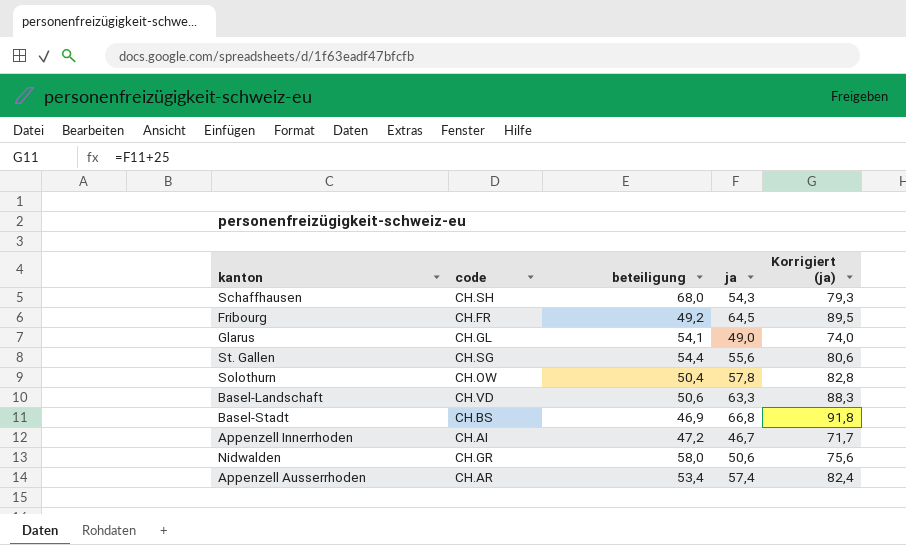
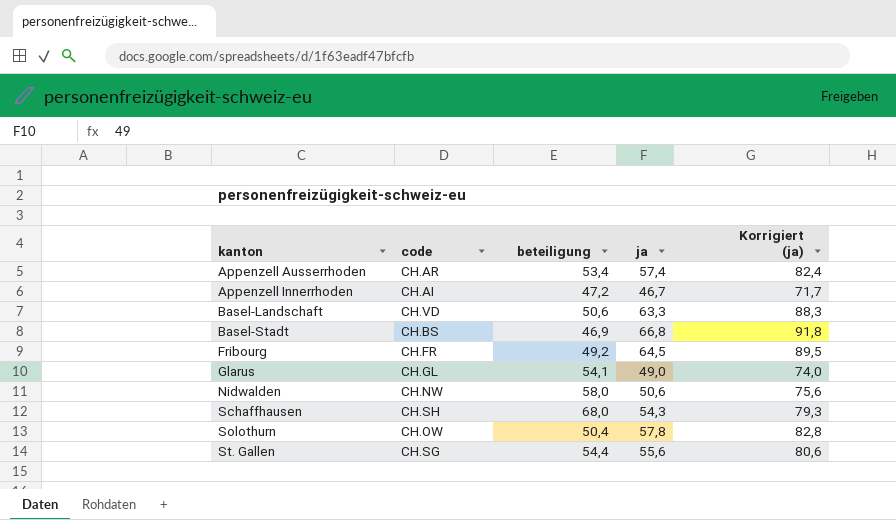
row order: none -> kanton ascending
Nidwalden | code: CH.GR -> CH.NW

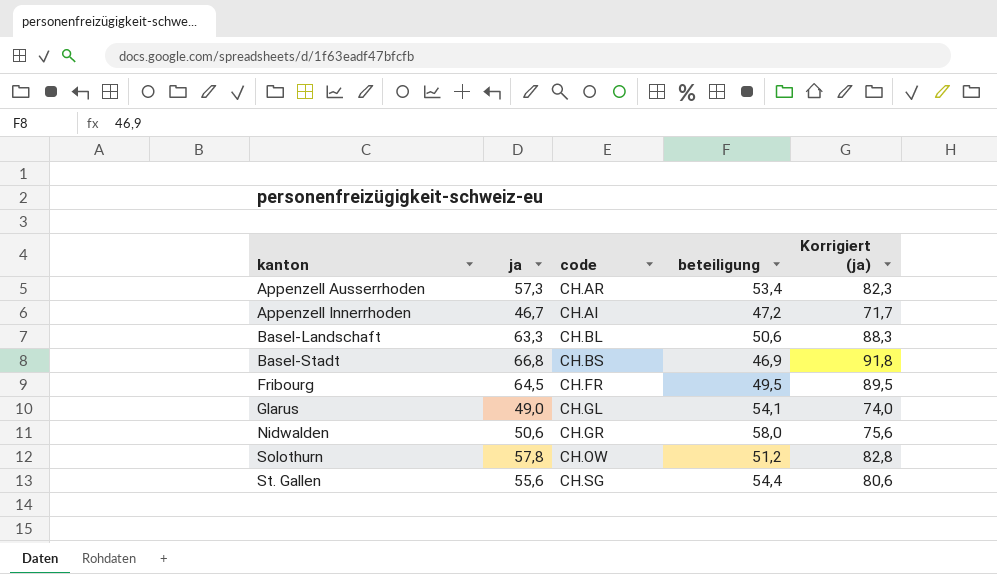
column ja | position: 4 -> 2
row Schaffhausen: CH.SH | 68,0 | 54,3 | 79,3 -> none
Appenzell Ausserrhoden | ja: 57,4 -> 57,3
Appenzell Ausserrhoden | Korrigiert (ja): 82,4 -> 82,3
Basel-Landschaft | code: CH.VD -> CH.BL
Fribourg | beteiligung: 49,2 -> 49,5
Nidwalden | code: CH.NW -> CH.GR
Solothurn | beteiligung: 50,4 -> 51,2

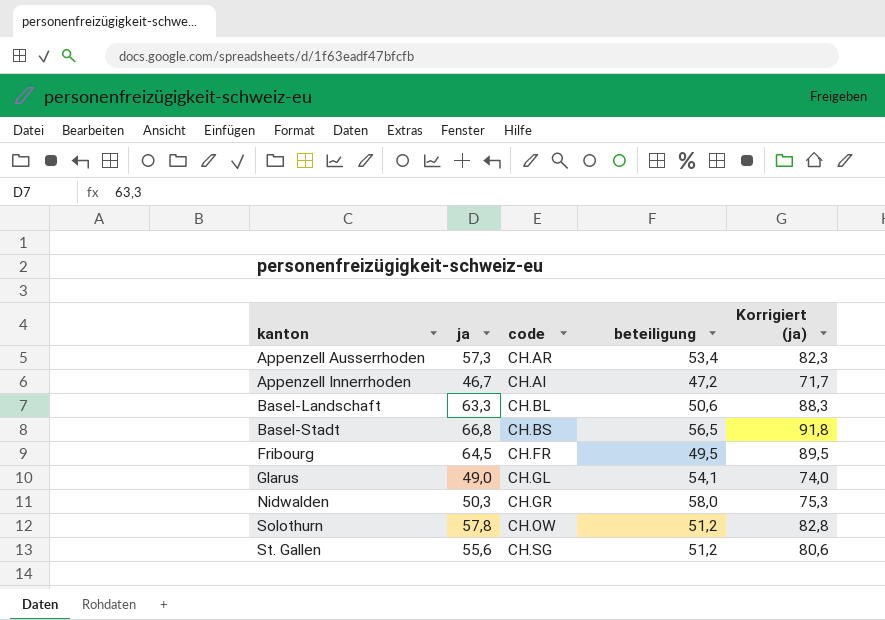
Basel-Stadt | beteiligung: 46,9 -> 56,5
Nidwalden | ja: 50,6 -> 50,3
Nidwalden | Korrigiert (ja): 75,6 -> 75,3
St. Gallen | beteiligung: 54,4 -> 51,2

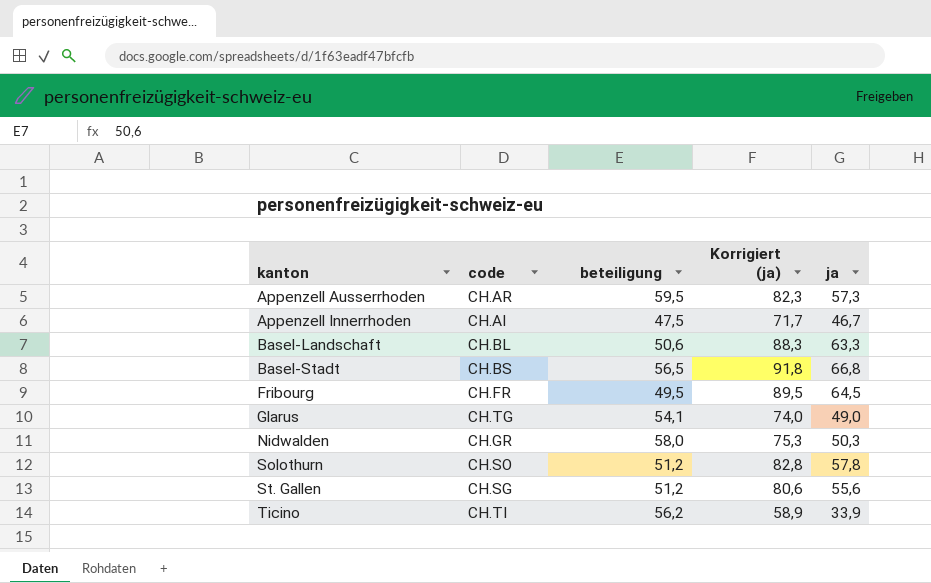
column ja | position: 2 -> 5
Appenzell Ausserrhoden | beteiligung: 53,4 -> 59,5
Appenzell Innerrhoden | beteiligung: 47,2 -> 47,5
Glarus | code: CH.GL -> CH.TG
Solothurn | code: CH.OW -> CH.SO
row Ticino: none -> CH.TI | 56,2 | 58,9 | 33,9

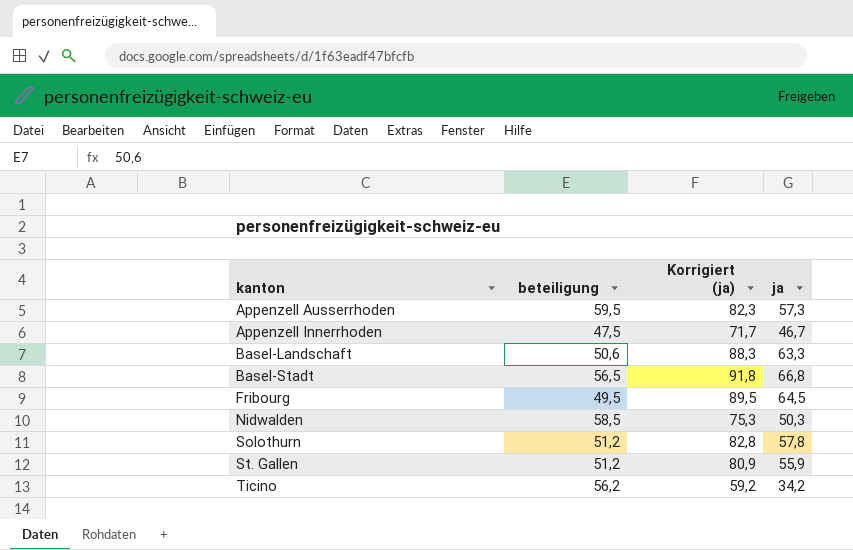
column code | position: 2 -> none
row Glarus: CH.TG | 54,1 | 74,0 | 49,0 -> none
Nidwalden | beteiligung: 58,0 -> 58,5
St. Gallen | Korrigiert (ja): 80,6 -> 80,9
St. Gallen | ja: 55,6 -> 55,9
Ticino | Korrigiert (ja): 58,9 -> 59,2
Ticino | ja: 33,9 -> 34,2

